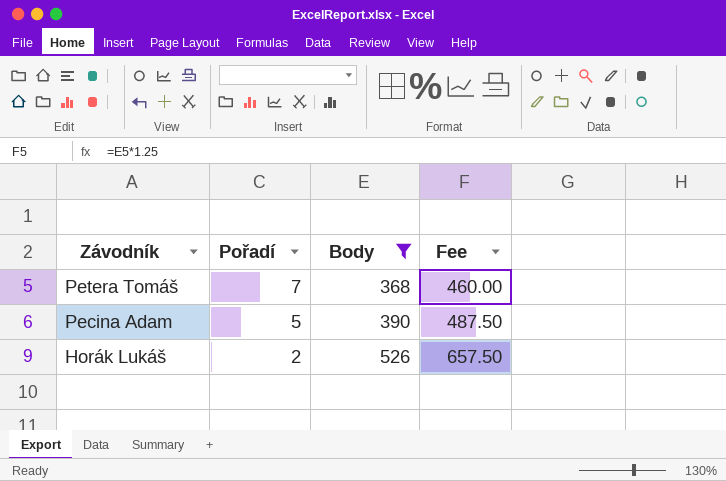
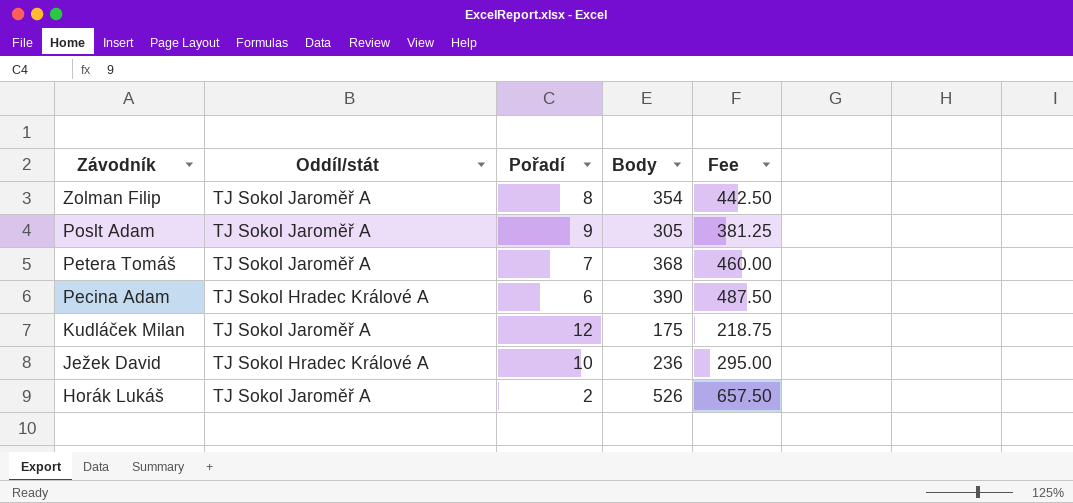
filter: Body >= 368 -> none
column Oddíl/stát | position: none -> 2
Pecina Adam | Pořadí: 5 -> 6

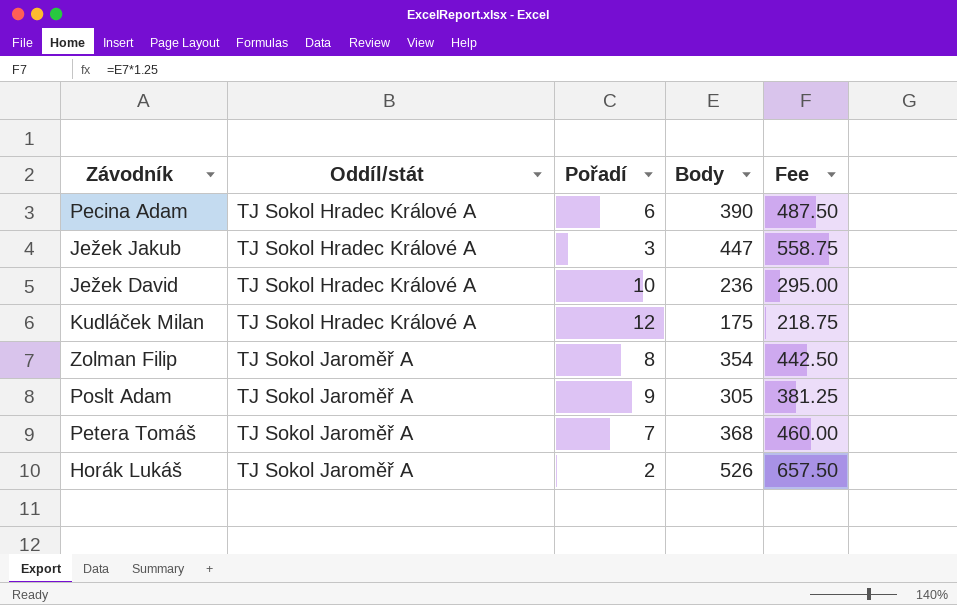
row order: Závodník descending -> Oddíl/stát ascending
row Ježek Jakub: none -> TJ Sokol Hradec Králové A | 3 | 447 | 558.75
Kudláček Milan | Oddíl/stát: TJ Sokol Jaroměř A -> TJ Sokol Hradec Králové A

